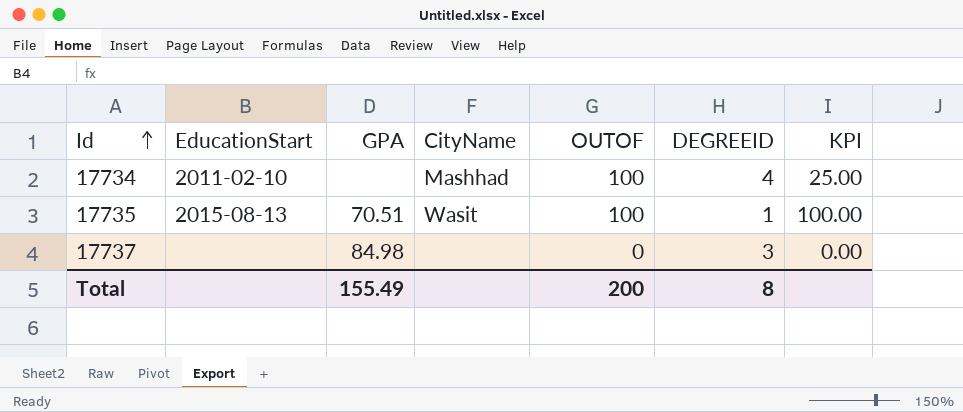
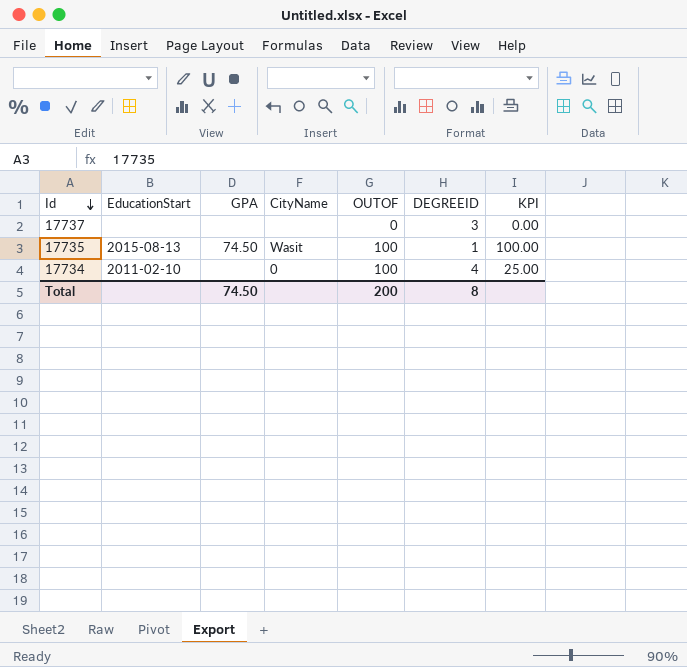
row order: Id ascending -> Id descending
17737 | GPA: 84.98 -> none
17735 | GPA: 70.51 -> 74.50
17734 | CityName: Mashhad -> 0
Total | GPA: 155.49 -> 74.50

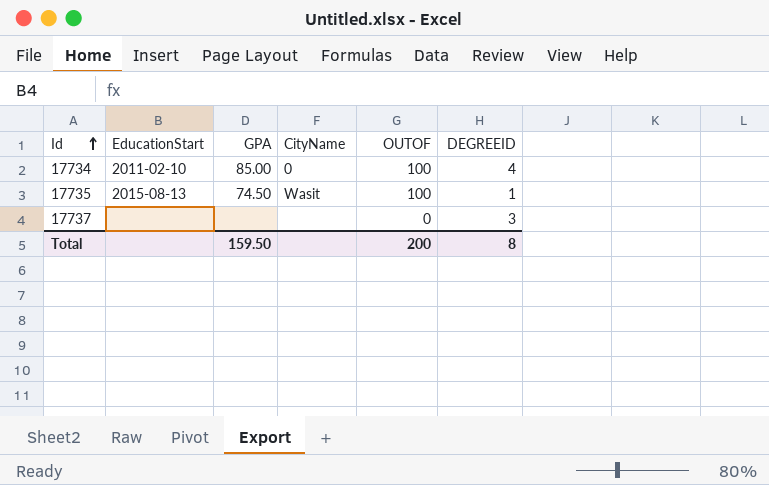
row order: Id descending -> Id ascending
column KPI | formula: [OUTOF] / [DEGREEID] -> none
17734 | GPA: none -> 85.00
Total | GPA: 74.50 -> 159.50

